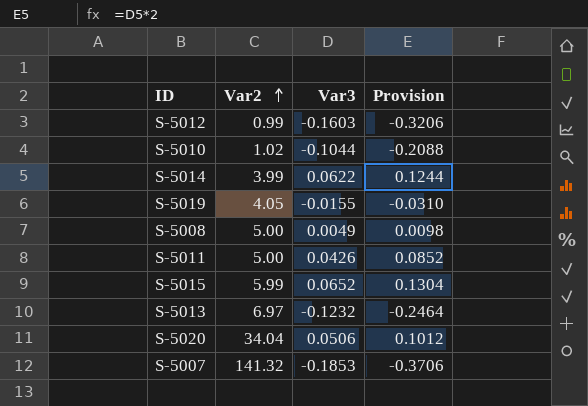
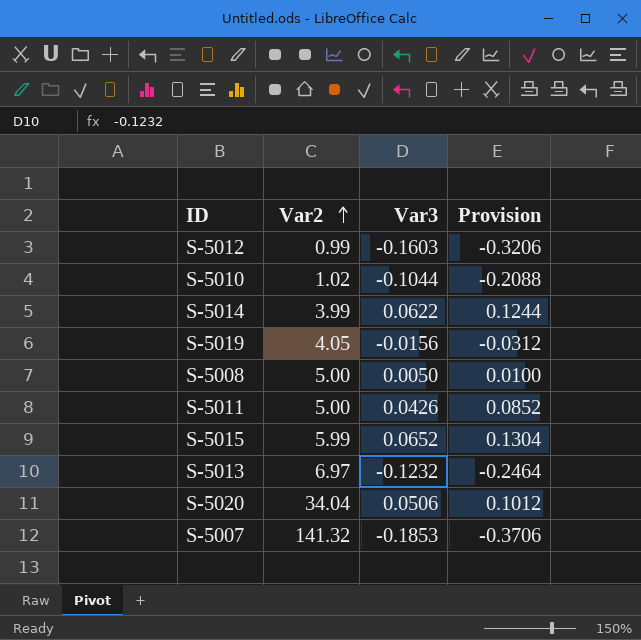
S-5019 | Var3: -0.0155 -> -0.0156
S-5019 | Provision: -0.0310 -> -0.0312
S-5008 | Var3: 0.0049 -> 0.0050
S-5008 | Provision: 0.0098 -> 0.0100

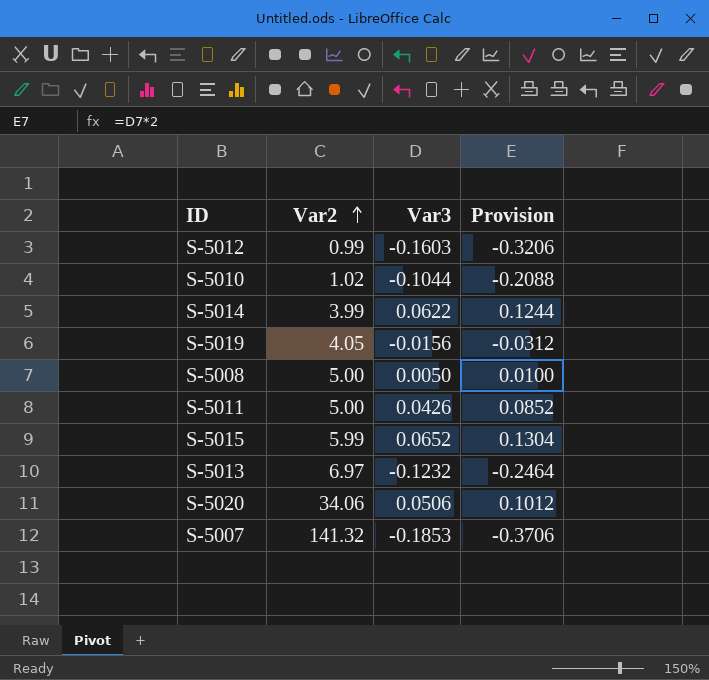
S-5020 | Var2: 34.04 -> 34.06

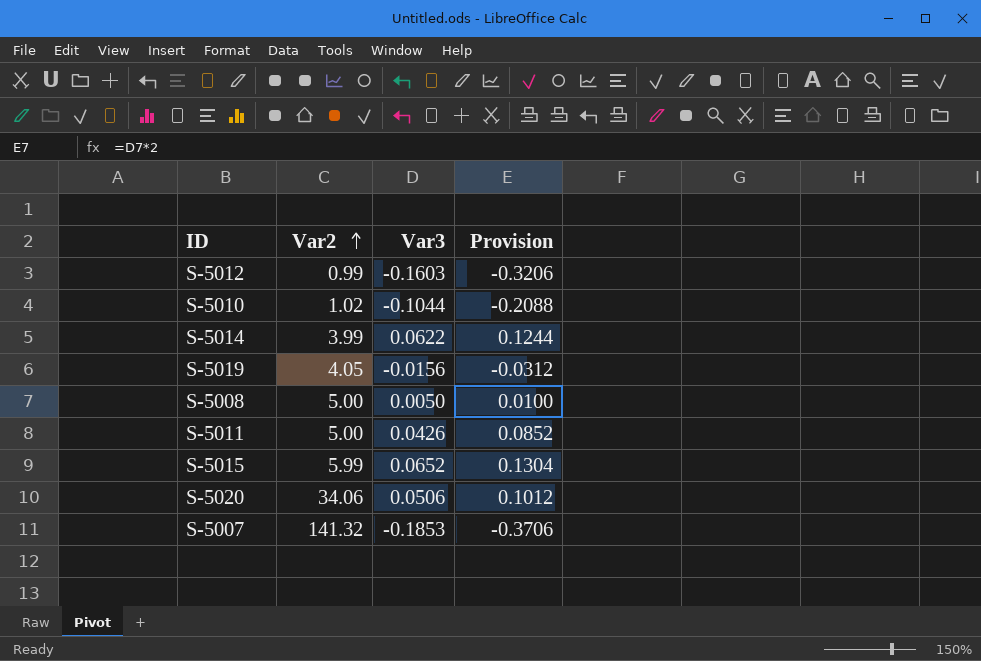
row S-5013: 6.97 | -0.1232 | -0.2464 -> none

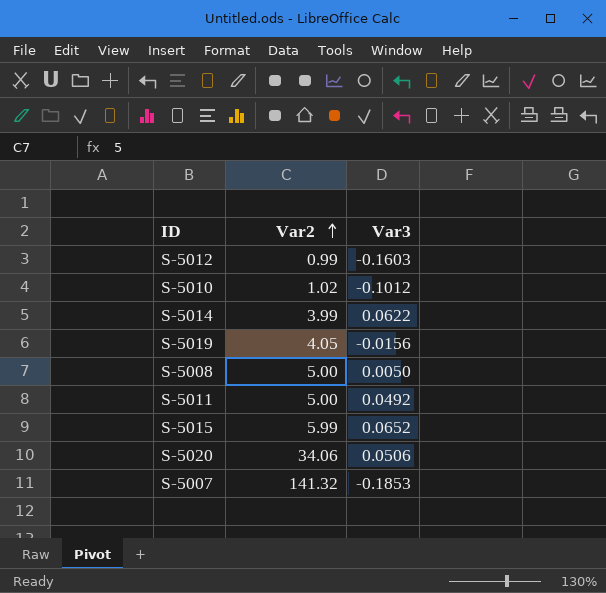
column Provision | formula: [Var3] * 2 -> none
S-5010 | Var3: -0.1044 -> -0.1012
S-5011 | Var3: 0.0426 -> 0.0492

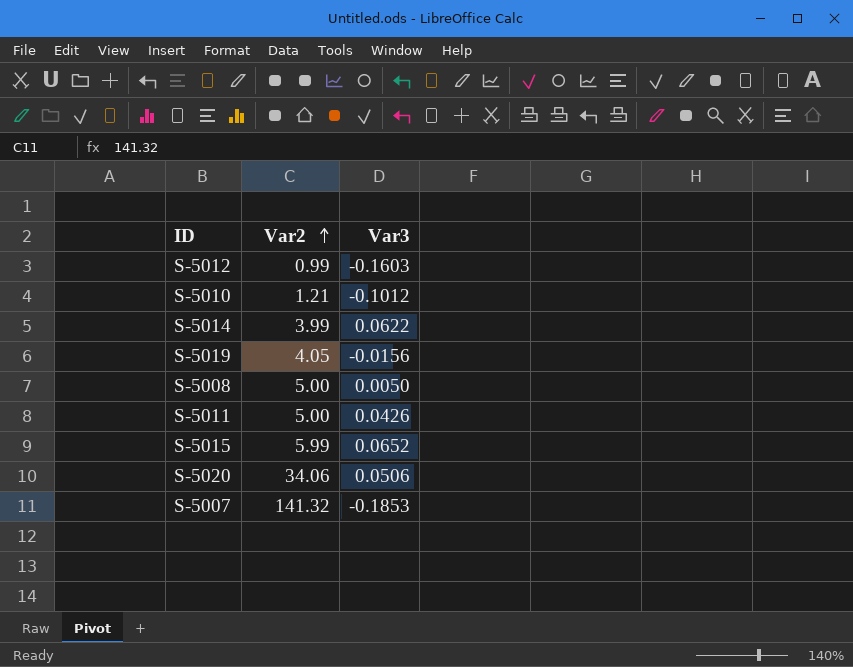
S-5010 | Var2: 1.02 -> 1.21
S-5011 | Var3: 0.0492 -> 0.0426

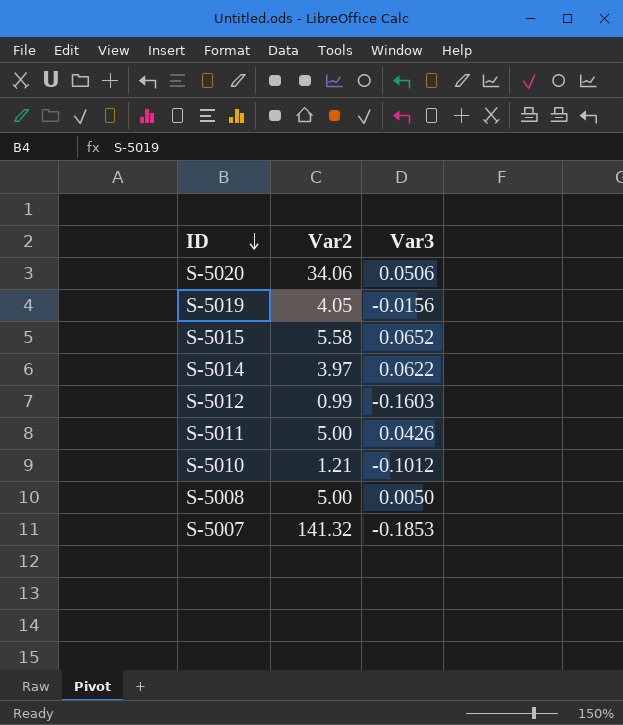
row order: Var2 ascending -> ID descending
S-5015 | Var2: 5.99 -> 5.58
S-5014 | Var2: 3.99 -> 3.97

